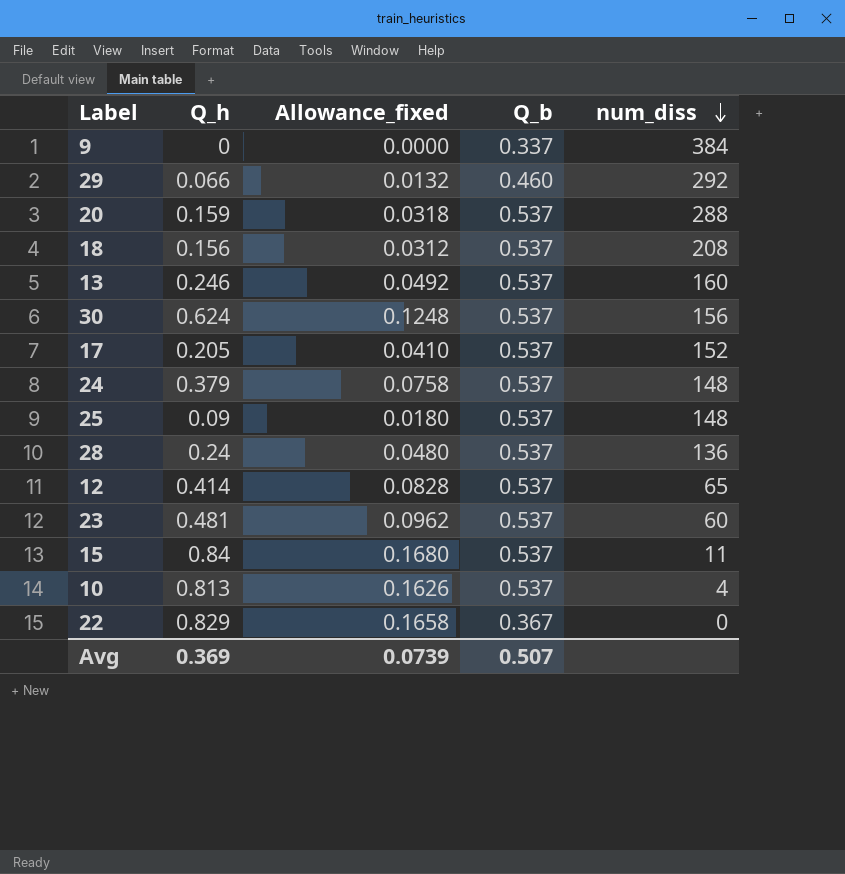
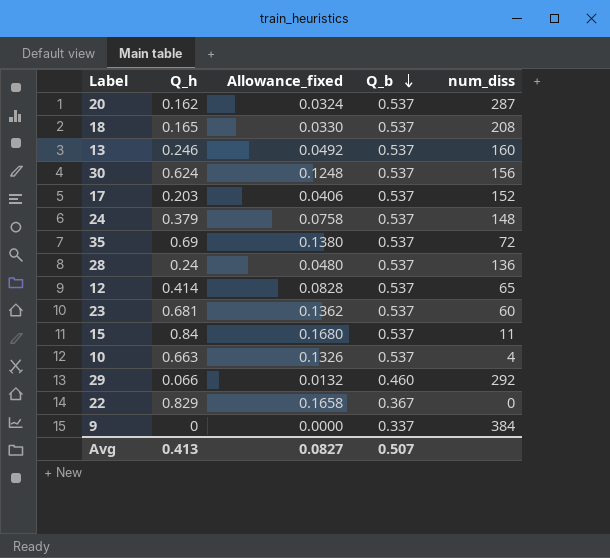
row order: num_diss descending -> Q_b descending
row 25: 0.09 | 0.0180 | 0.537 | 148 -> none
20 | Q_h: 0.159 -> 0.162
20 | Allowance_fixed: 0.0318 -> 0.0324
20 | num_diss: 288 -> 287
18 | Q_h: 0.156 -> 0.165
18 | Allowance_fixed: 0.0312 -> 0.0330
17 | Q_h: 0.205 -> 0.203
17 | Allowance_fixed: 0.0410 -> 0.0406
row 35: none -> 0.69 | 0.1380 | 0.537 | 72
23 | Q_h: 0.481 -> 0.681
23 | Allowance_fixed: 0.0962 -> 0.1362
10 | Q_h: 0.813 -> 0.663
10 | Allowance_fixed: 0.1626 -> 0.1326
Avg | Q_h: 0.369 -> 0.413
Avg | Allowance_fixed: 0.0739 -> 0.0827

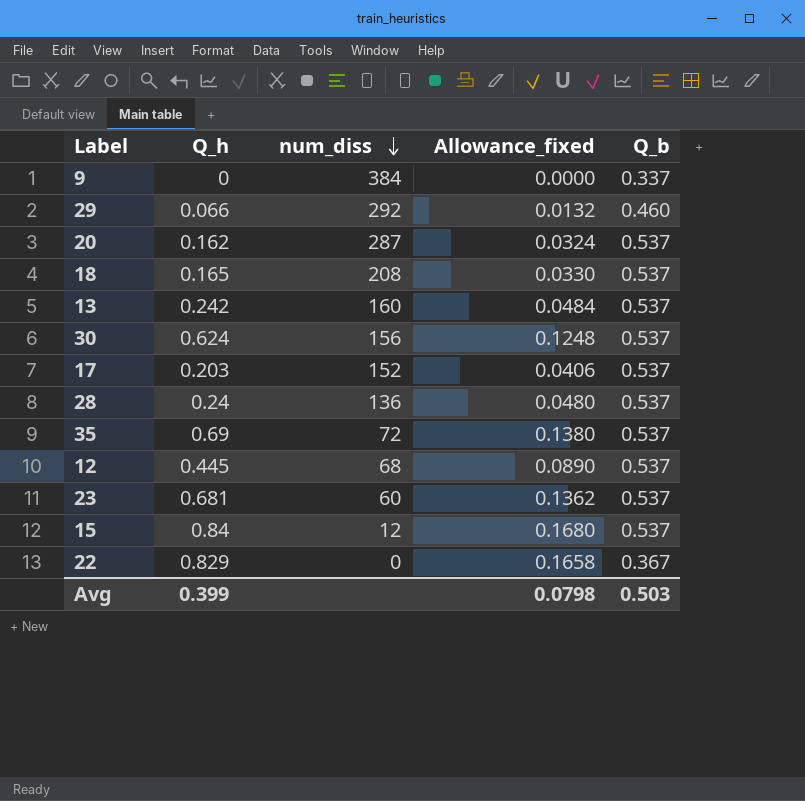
row order: Q_b descending -> num_diss descending
column num_diss | position: 5 -> 3
row 24: 0.379 | 0.0758 | 0.537 | 148 -> none
row 10: 0.663 | 0.1326 | 0.537 | 4 -> none
13 | Q_h: 0.246 -> 0.242
13 | Allowance_fixed: 0.0492 -> 0.0484
12 | Q_h: 0.414 -> 0.445
12 | num_diss: 65 -> 68
12 | Allowance_fixed: 0.0828 -> 0.0890
15 | num_diss: 11 -> 12
Avg | Q_h: 0.413 -> 0.399
Avg | Allowance_fixed: 0.0827 -> 0.0798
Avg | Q_b: 0.507 -> 0.503

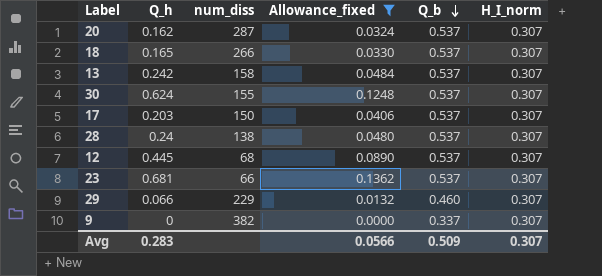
filter: none -> Allowance_fixed <= 0.1362
row order: num_diss descending -> Q_b descending
column H_I_norm | position: none -> 6
18 | num_diss: 208 -> 266
13 | num_diss: 160 -> 158
30 | num_diss: 156 -> 155
17 | num_diss: 152 -> 150
28 | num_diss: 136 -> 138
23 | num_diss: 60 -> 66
29 | num_diss: 292 -> 229
9 | num_diss: 384 -> 382
Avg | Q_h: 0.399 -> 0.283
Avg | Allowance_fixed: 0.0798 -> 0.0566
Avg | Q_b: 0.503 -> 0.509

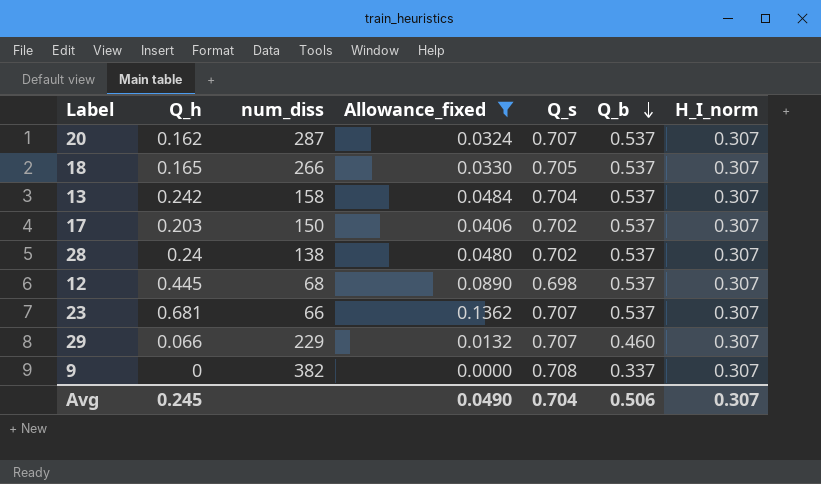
column Q_s | position: none -> 5
row 30: 0.624 | 155 | 0.1248 | 0.537 | 0.307 -> none
Avg | Q_h: 0.283 -> 0.245
Avg | Allowance_fixed: 0.0566 -> 0.0490
Avg | Q_b: 0.509 -> 0.506

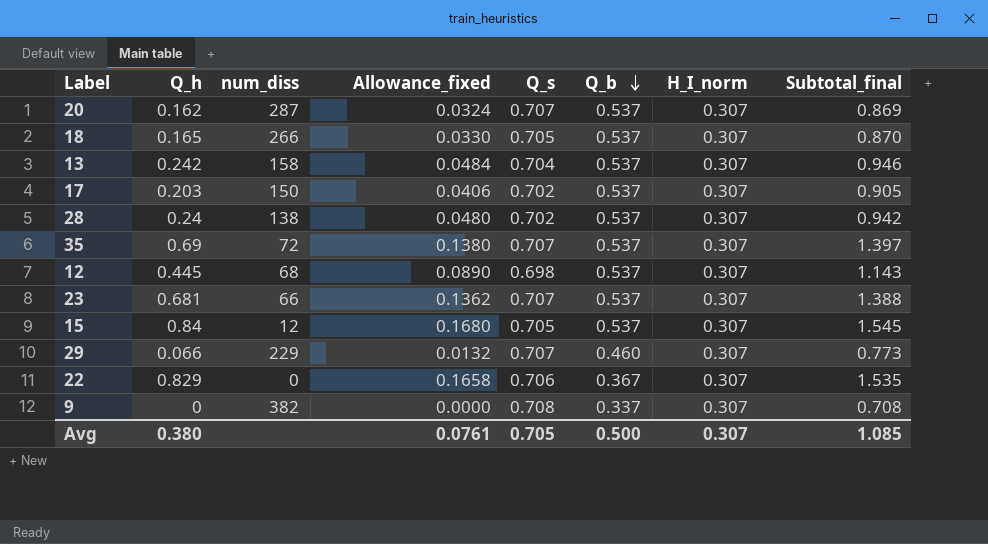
filter: Allowance_fixed <= 0.1362 -> none
column Subtotal_final | formula: none -> [Q_h] + [Q_s]
Avg | Q_h: 0.245 -> 0.380
Avg | Allowance_fixed: 0.0490 -> 0.0761
Avg | Q_s: 0.704 -> 0.705
Avg | Q_b: 0.506 -> 0.500

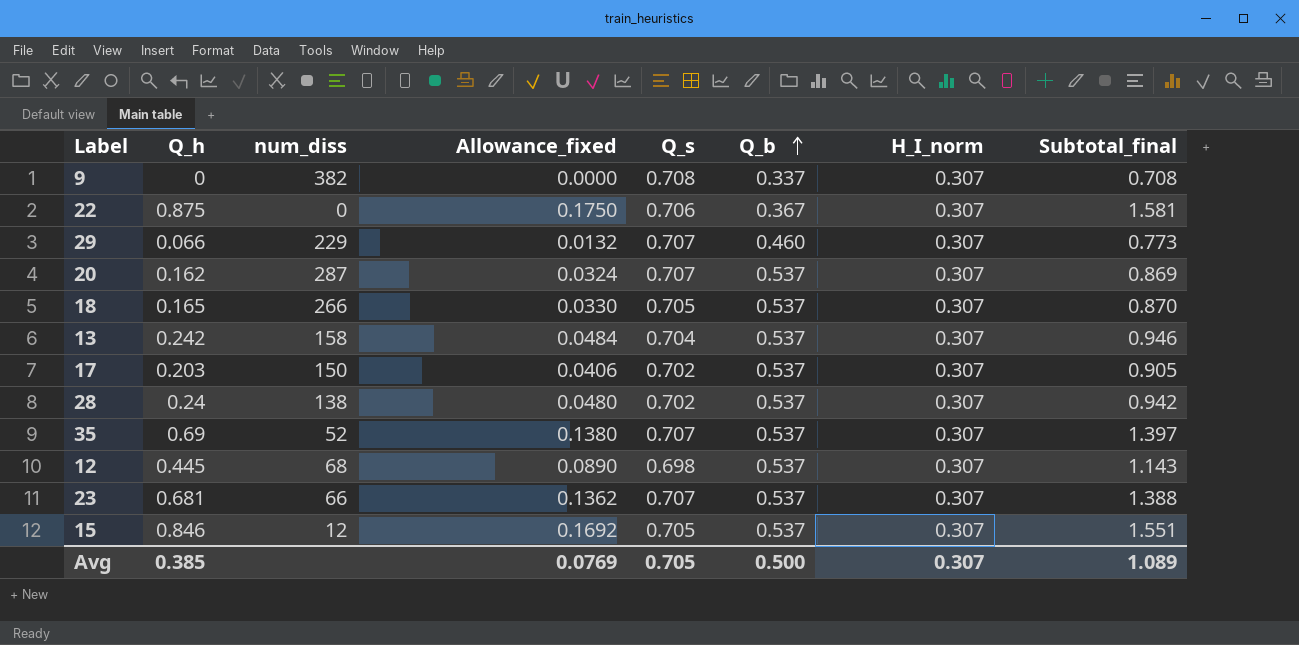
row order: Q_b descending -> Q_b ascending
22 | Q_h: 0.829 -> 0.875
22 | Allowance_fixed: 0.1658 -> 0.1750
22 | Subtotal_final: 1.535 -> 1.581
35 | num_diss: 72 -> 52
15 | Q_h: 0.84 -> 0.846
15 | Allowance_fixed: 0.1680 -> 0.1692
15 | Subtotal_final: 1.545 -> 1.551
Avg | Q_h: 0.380 -> 0.385
Avg | Allowance_fixed: 0.0761 -> 0.0769
Avg | Subtotal_final: 1.085 -> 1.089

